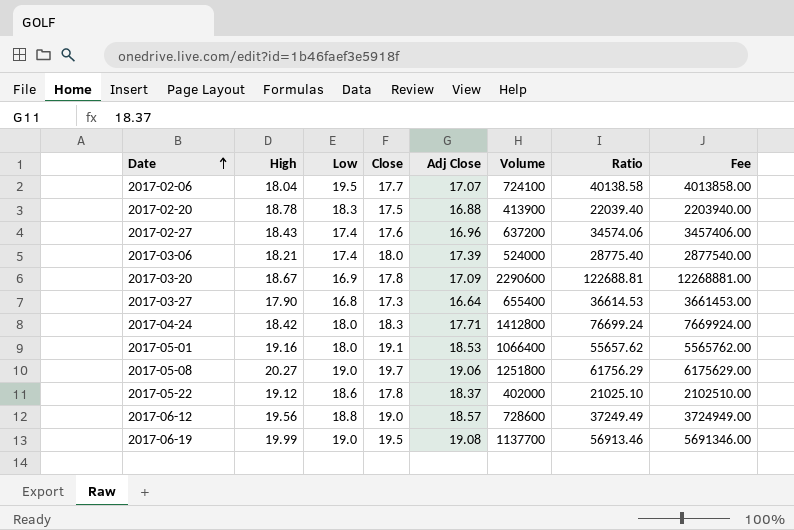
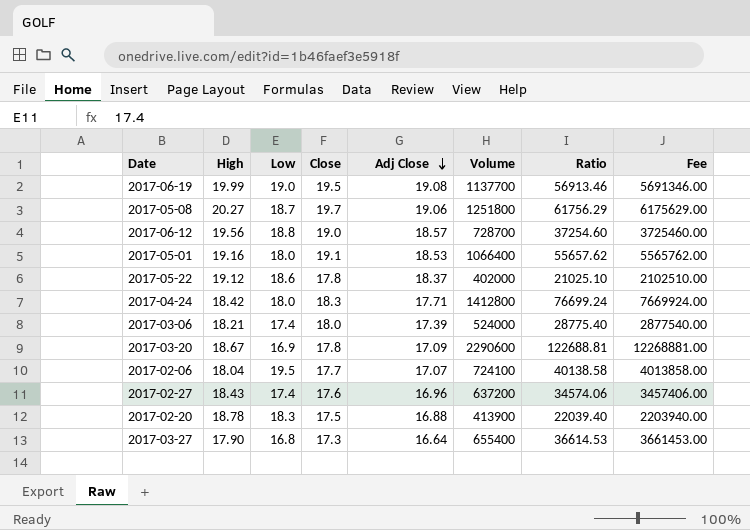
row order: Date ascending -> Adj Close descending
2017-05-08 | Low: 19.0 -> 18.7
2017-06-12 | Volume: 728600 -> 728700
2017-06-12 | Ratio: 37249.49 -> 37254.60
2017-06-12 | Fee: 3724949.00 -> 3725460.00

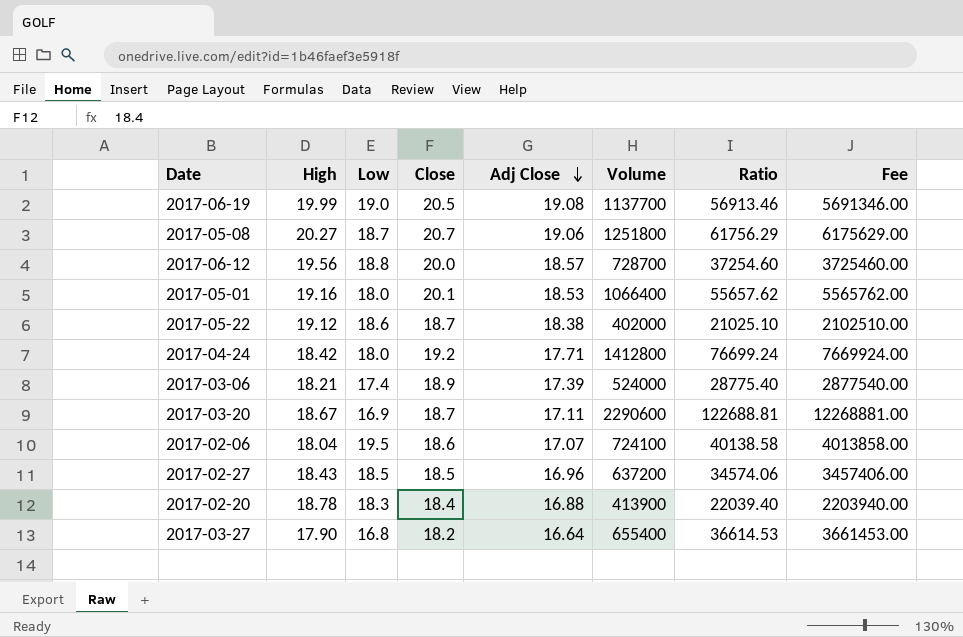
2017-06-19 | Close: 19.5 -> 20.5
2017-05-08 | Close: 19.7 -> 20.7
2017-06-12 | Close: 19.0 -> 20.0
2017-05-01 | Close: 19.1 -> 20.1
2017-05-22 | Close: 17.8 -> 18.7
2017-05-22 | Adj Close: 18.37 -> 18.38
2017-04-24 | Close: 18.3 -> 19.2
2017-03-06 | Close: 18.0 -> 18.9
2017-03-20 | Close: 17.8 -> 18.7
2017-03-20 | Adj Close: 17.09 -> 17.11
2017-02-06 | Close: 17.7 -> 18.6
2017-02-27 | Low: 17.4 -> 18.5
2017-02-27 | Close: 17.6 -> 18.5
2017-02-20 | Close: 17.5 -> 18.4
2017-03-27 | Close: 17.3 -> 18.2

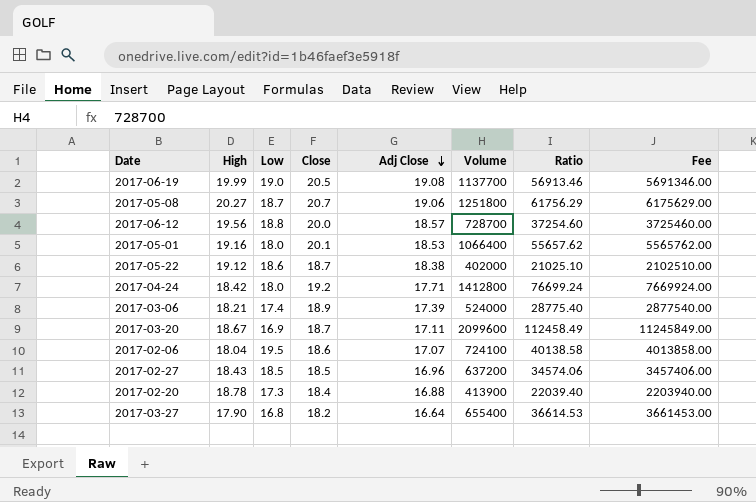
2017-03-20 | Volume: 2290600 -> 2099600
2017-03-20 | Ratio: 122688.81 -> 112458.49
2017-03-20 | Fee: 12268881.00 -> 11245849.00
2017-02-20 | Low: 18.3 -> 17.3

